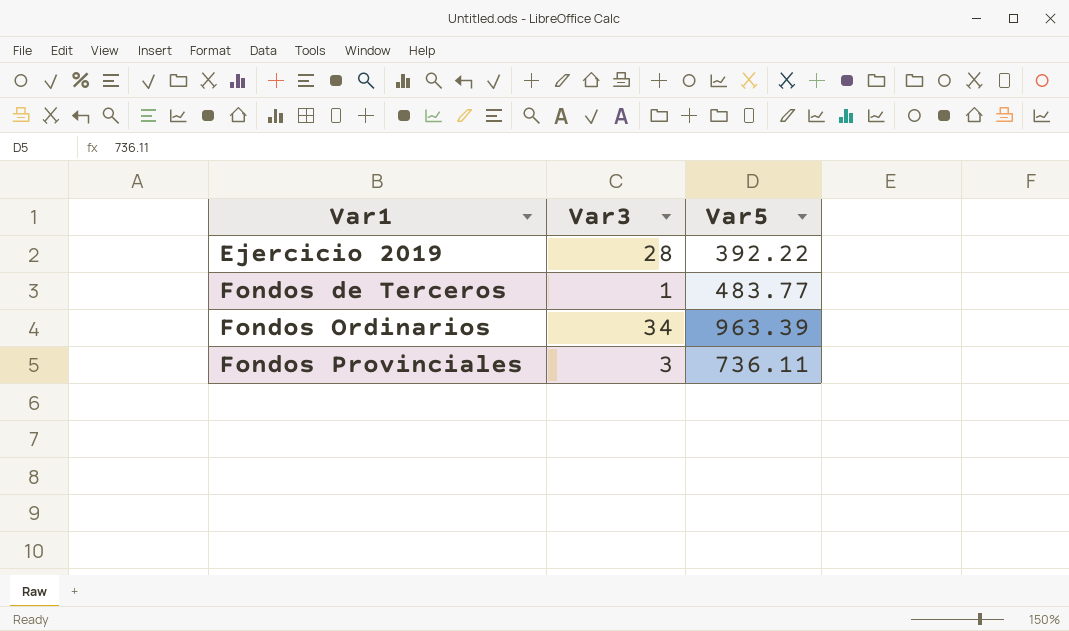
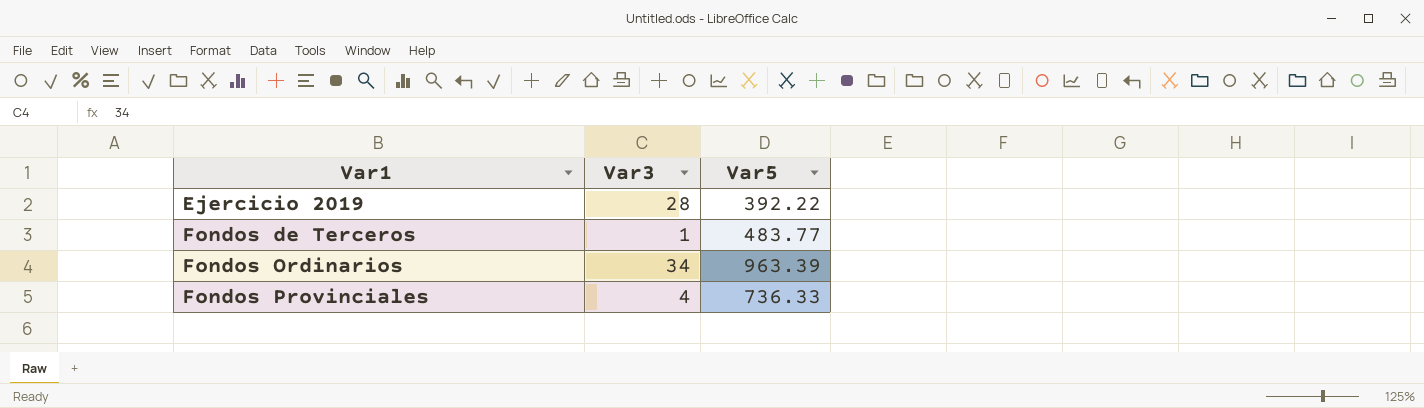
Fondos Provinciales | Var3: 3 -> 4
Fondos Provinciales | Var5: 736.11 -> 736.33

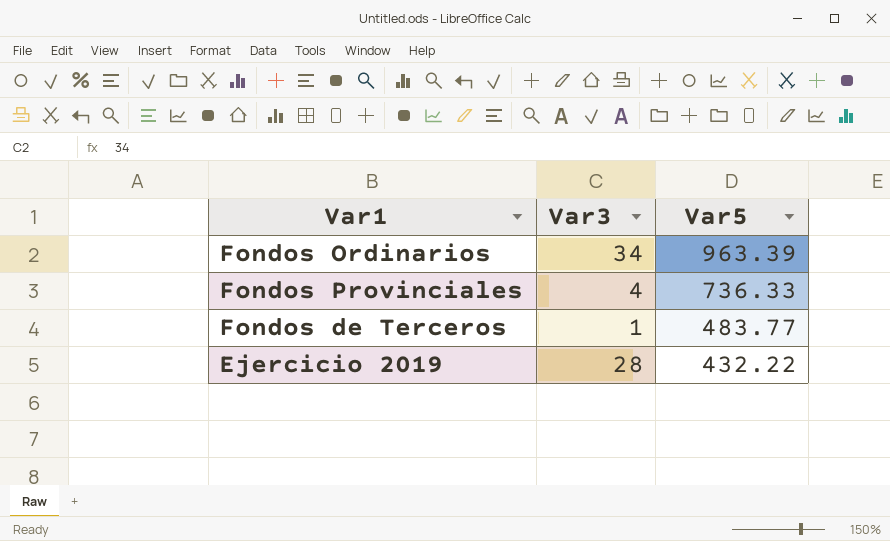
row order: Var1 ascending -> Var5 descending
Ejercicio 2019 | Var5: 392.22 -> 432.22

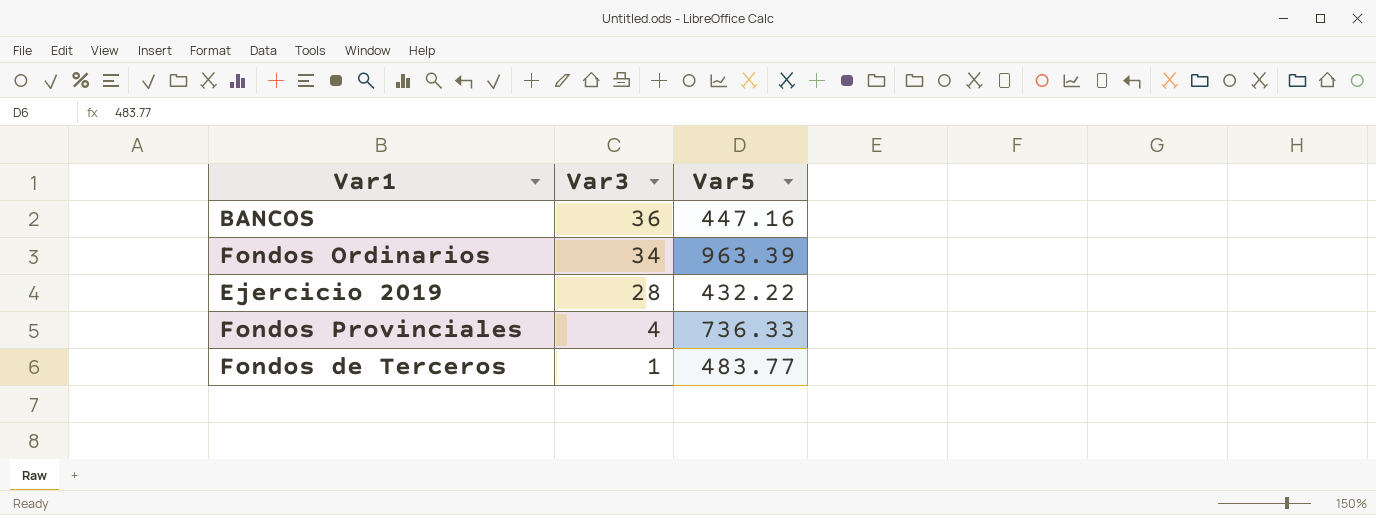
row order: Var5 descending -> Var3 descending
row BANCOS: none -> 36 | 447.16

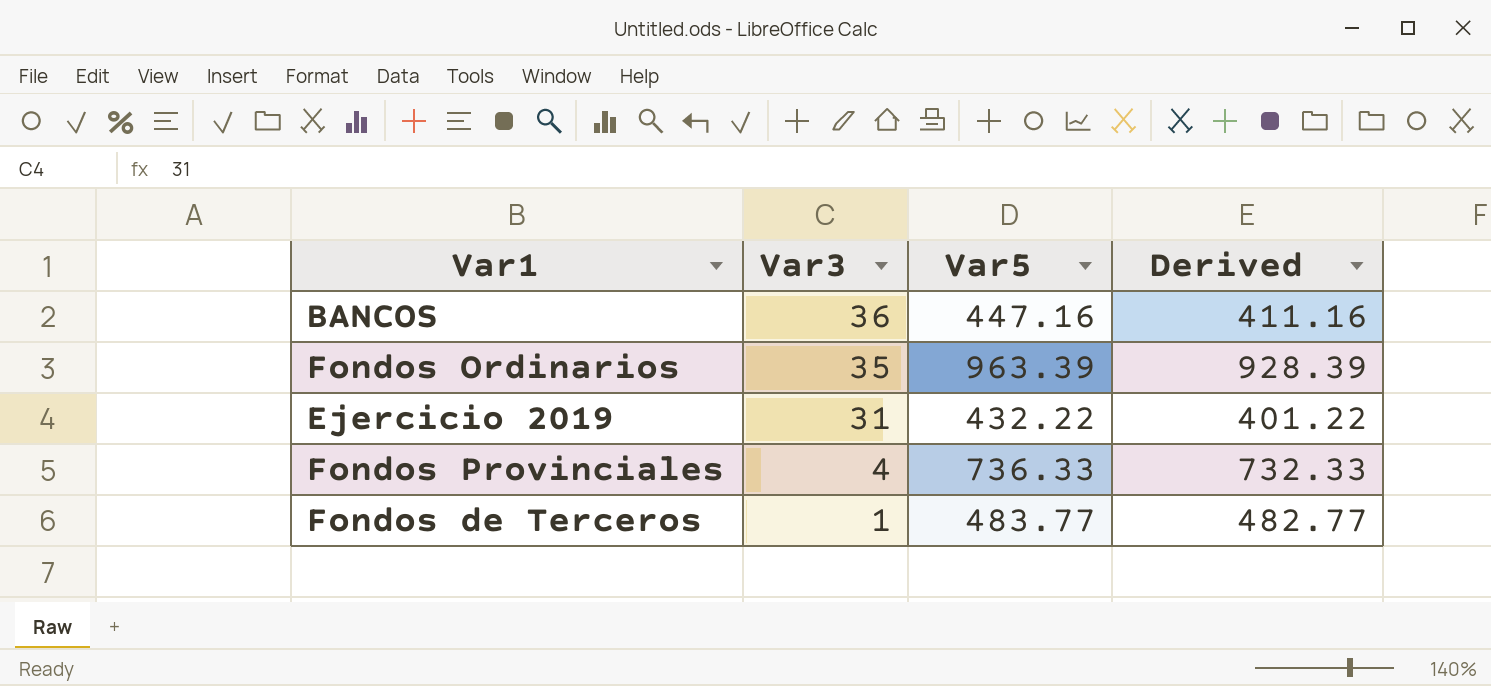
column Derived | formula: none -> [Var5] - [Var3]
Fondos Ordinarios | Var3: 34 -> 35
Ejercicio 2019 | Var3: 28 -> 31

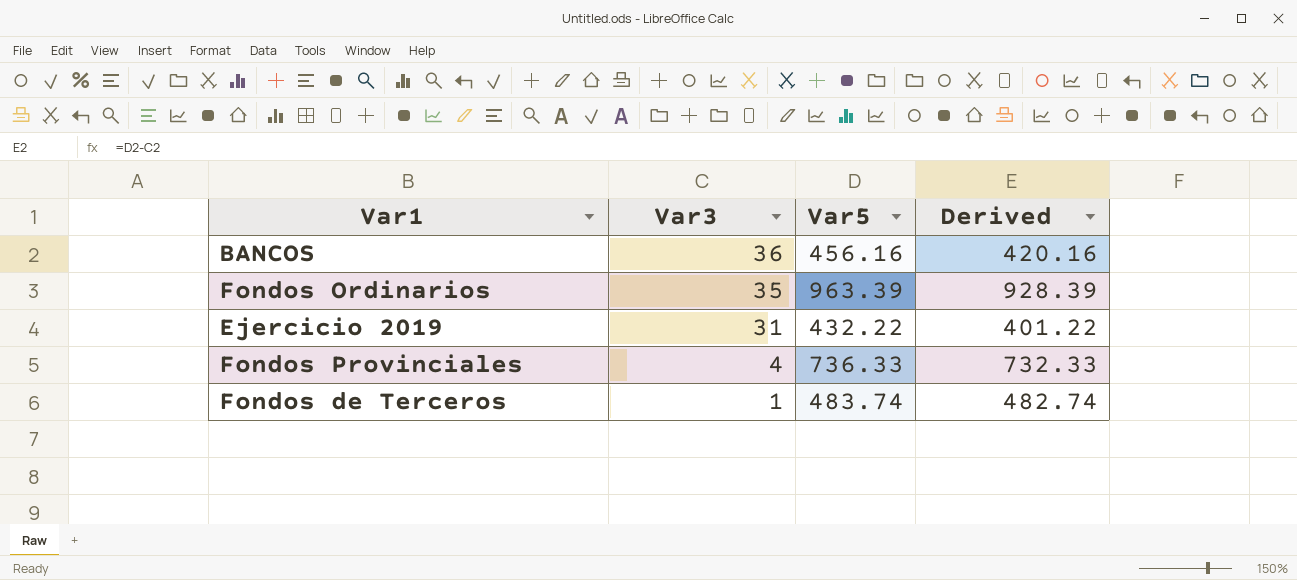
BANCOS | Var5: 447.16 -> 456.16
BANCOS | Derived: 411.16 -> 420.16
Fondos de Terceros | Var5: 483.77 -> 483.74
Fondos de Terceros | Derived: 482.77 -> 482.74

